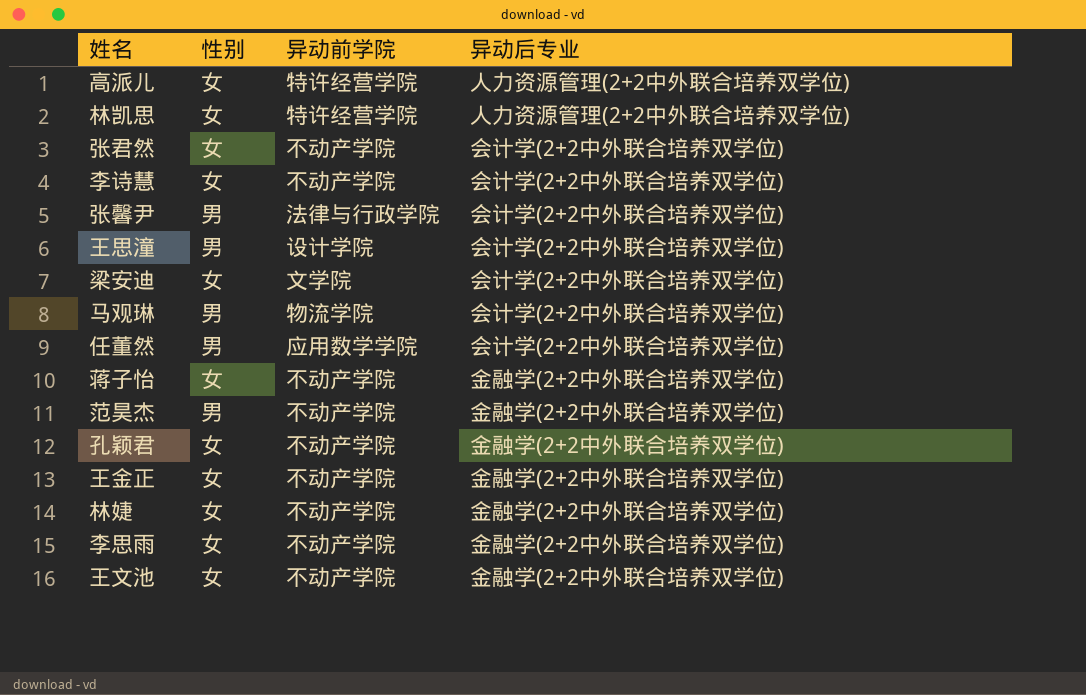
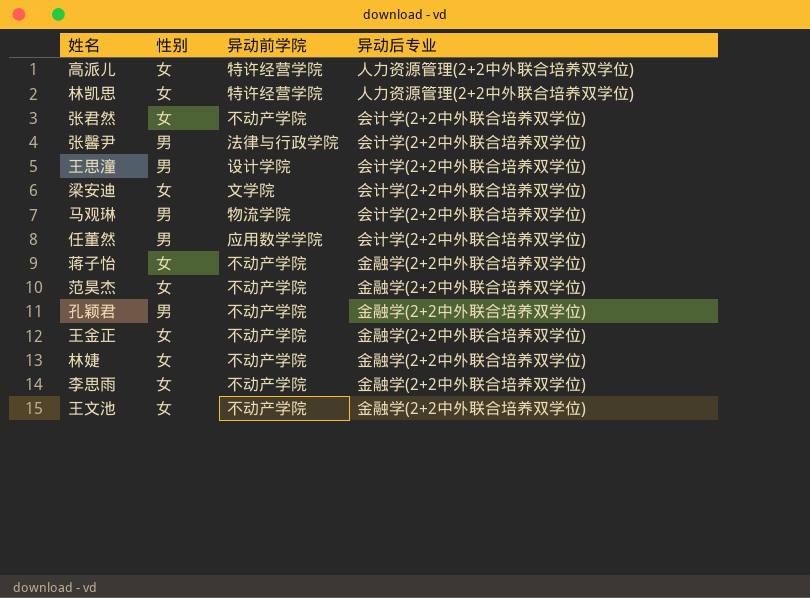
row 李诗慧: 女 | 不动产学院 | 会计学(2+2中外联合培养双学位) -> none
范昊杰 | 性别: 男 -> 女
孔颖君 | 性别: 女 -> 男

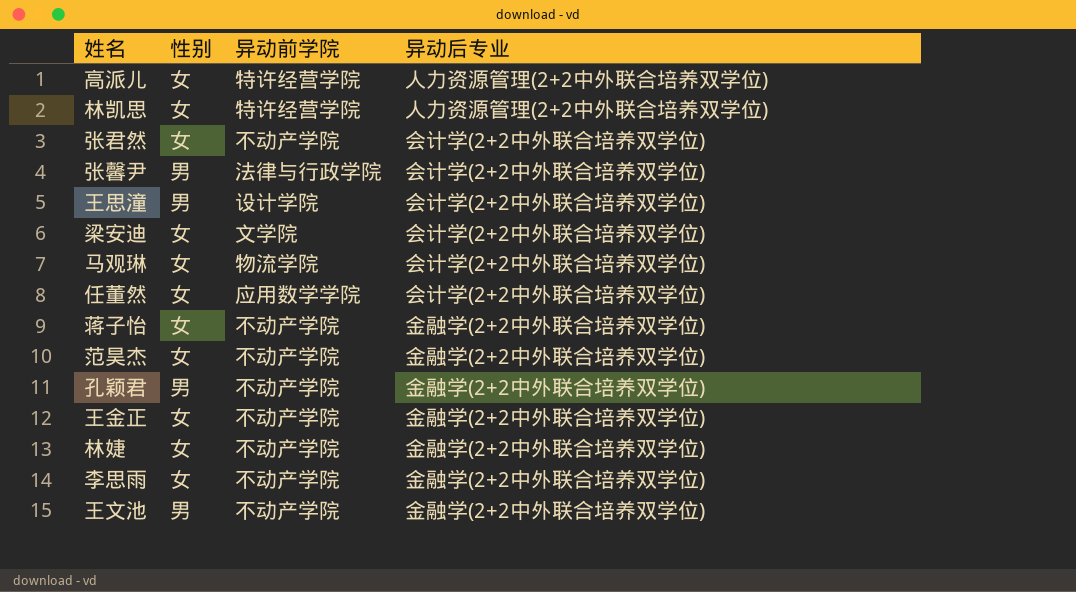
马观琳 | 性别: 男 -> 女
任董然 | 性别: 男 -> 女
王文池 | 性别: 女 -> 男

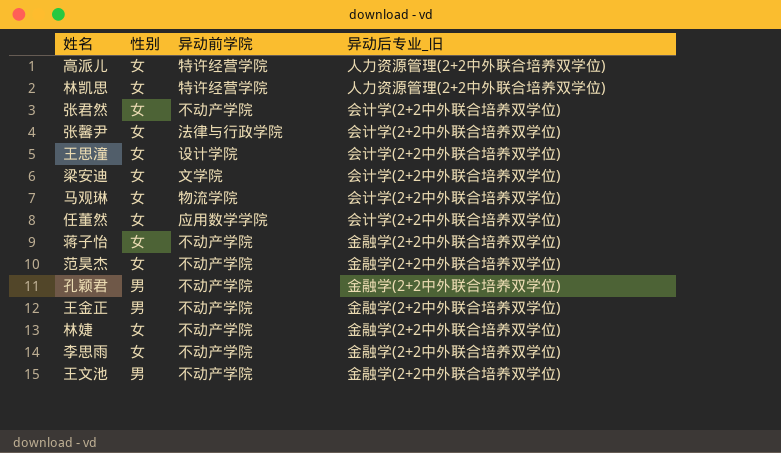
column name: 异动后专业 -> 异动后专业_旧
张馨尹 | 性别: 男 -> 女
王思潼 | 性别: 男 -> 女
王金正 | 性别: 女 -> 男

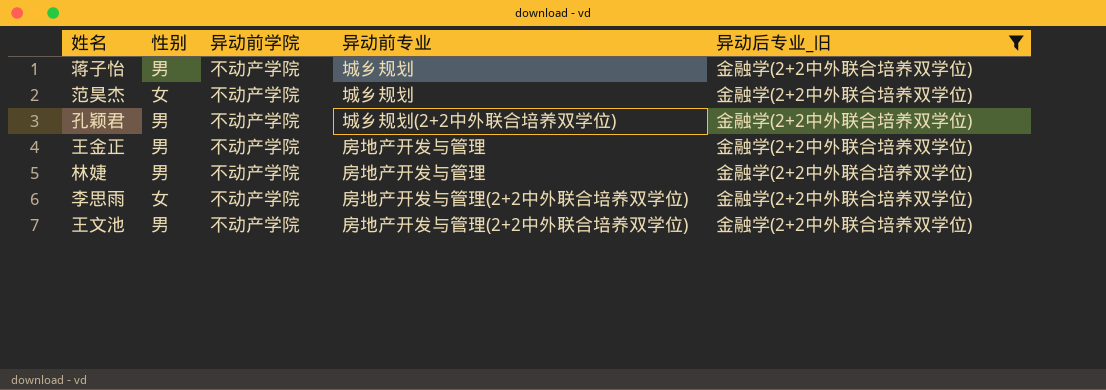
filter: none -> 异动后专业_旧 = 金融学(2+2中外联合培养双学位)
column 异动前专业 | position: none -> 4
蒋子怡 | 性别: 女 -> 男
林婕 | 性别: 女 -> 男

